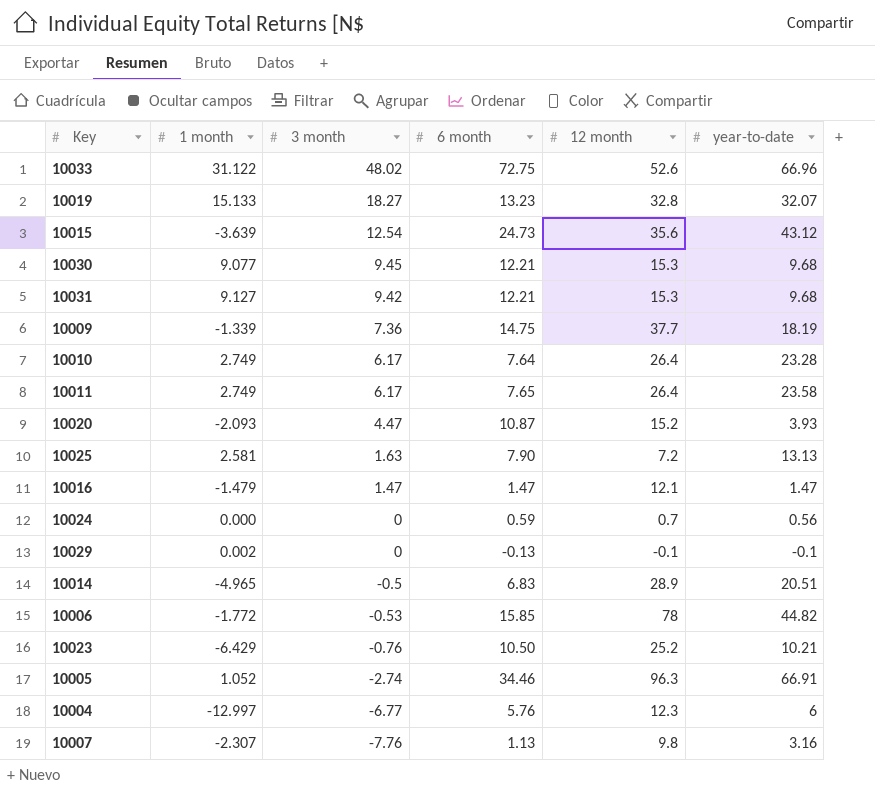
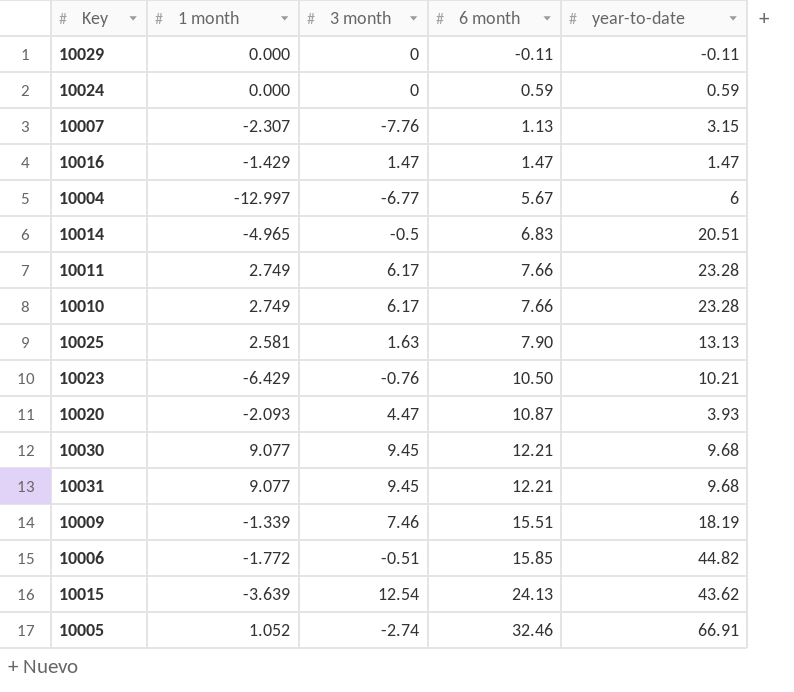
row order: 3 month descending -> 6 month ascending
column 12 month | position: 5 -> none
row 10033: 31.122 | 48.02 | 72.75 | 52.6 | 66.96 -> none
row 10019: 15.133 | 18.27 | 13.23 | 32.8 | 32.07 -> none
10029 | 1 month: 0.002 -> 0.000
10029 | 6 month: -0.13 -> -0.11
10029 | year-to-date: -0.1 -> -0.11
10024 | year-to-date: 0.56 -> 0.59
10007 | year-to-date: 3.16 -> 3.15
10016 | 1 month: -1.479 -> -1.429
10004 | 6 month: 5.76 -> 5.67
10011 | 6 month: 7.65 -> 7.66
10011 | year-to-date: 23.58 -> 23.28
10010 | 6 month: 7.64 -> 7.66
10031 | 1 month: 9.127 -> 9.077
10031 | 3 month: 9.42 -> 9.45
10009 | 3 month: 7.36 -> 7.46
10009 | 6 month: 14.75 -> 15.51
10006 | 3 month: -0.53 -> -0.51
10015 | 6 month: 24.73 -> 24.13
10015 | year-to-date: 43.12 -> 43.62
10005 | 6 month: 34.46 -> 32.46

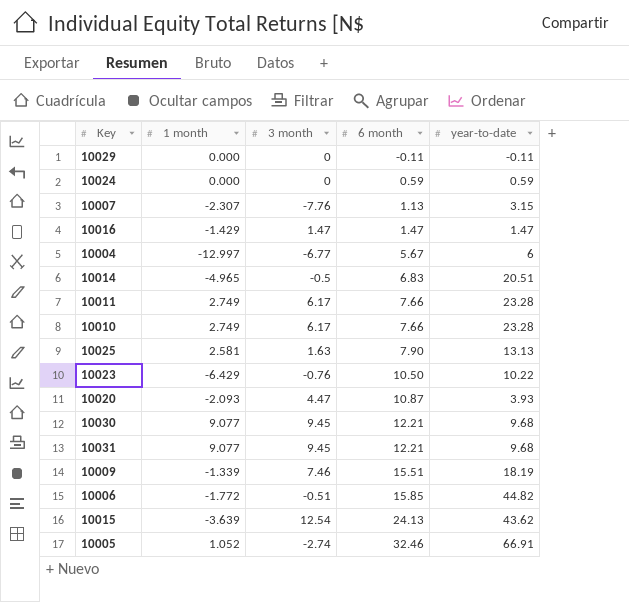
10023 | year-to-date: 10.21 -> 10.22

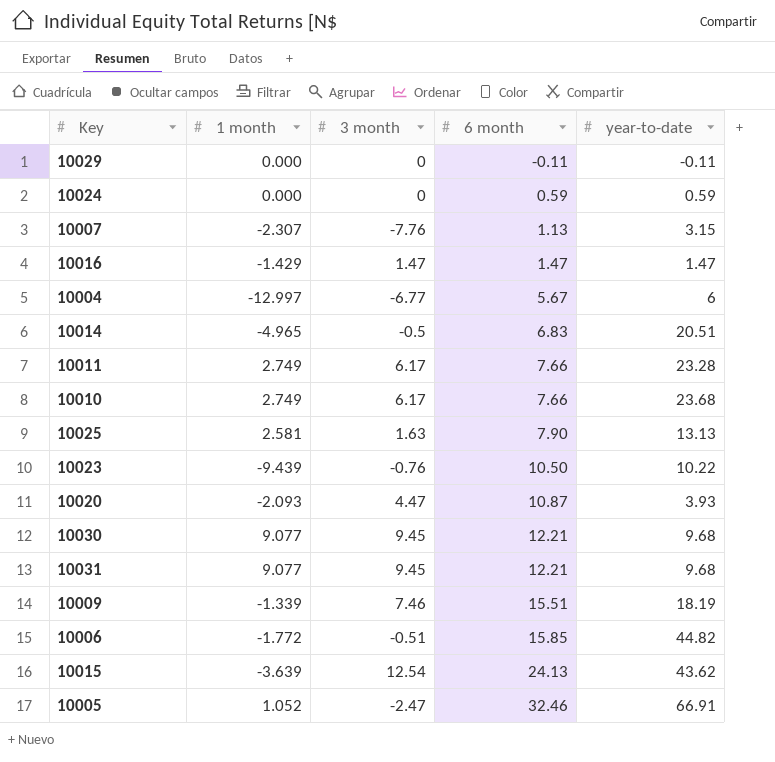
10010 | year-to-date: 23.28 -> 23.68
10023 | 1 month: -6.429 -> -9.439
10005 | 3 month: -2.74 -> -2.47

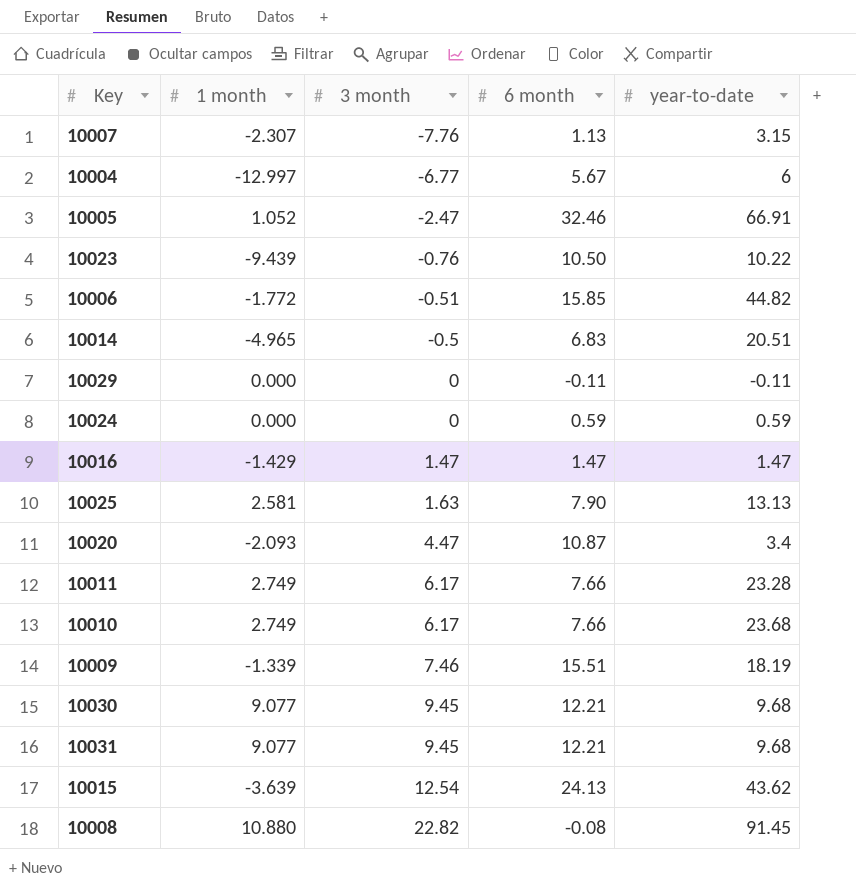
row order: 6 month ascending -> 3 month ascending
10020 | year-to-date: 3.93 -> 3.4
row 10008: none -> 10.880 | 22.82 | -0.08 | 91.45

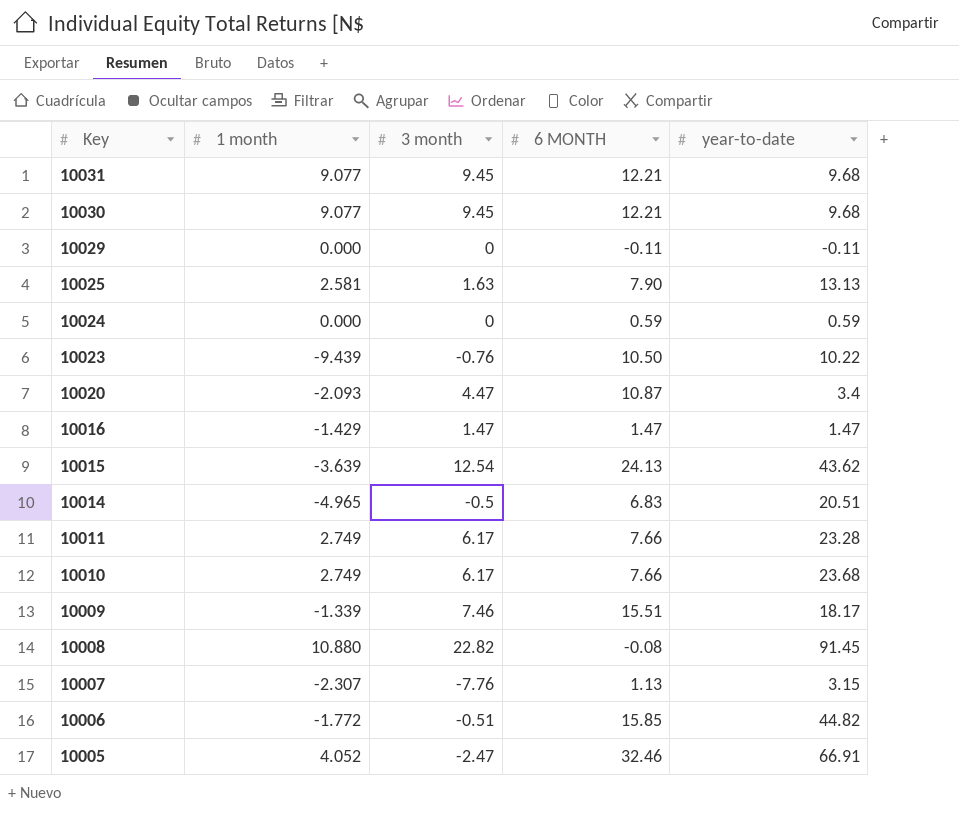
row order: 3 month ascending -> Key descending
column name: 6 month -> 6 MONTH
row 10004: -12.997 | -6.77 | 5.67 | 6 -> none
10009 | year-to-date: 18.19 -> 18.17
10005 | 1 month: 1.052 -> 4.052

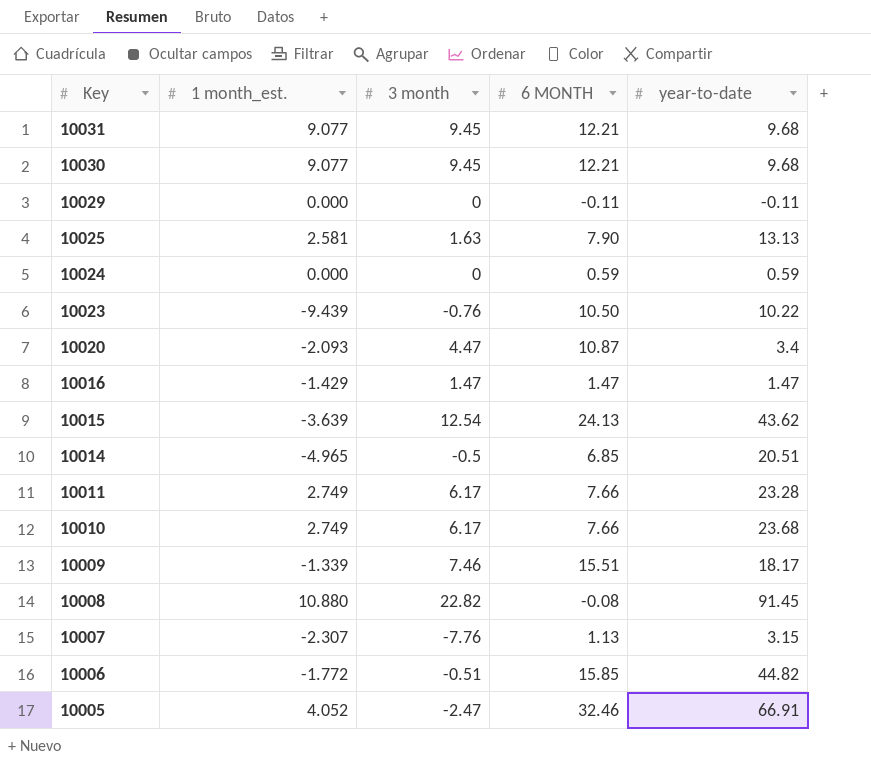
column name: 1 month -> 1 month_est.
10014 | 6 MONTH: 6.83 -> 6.85

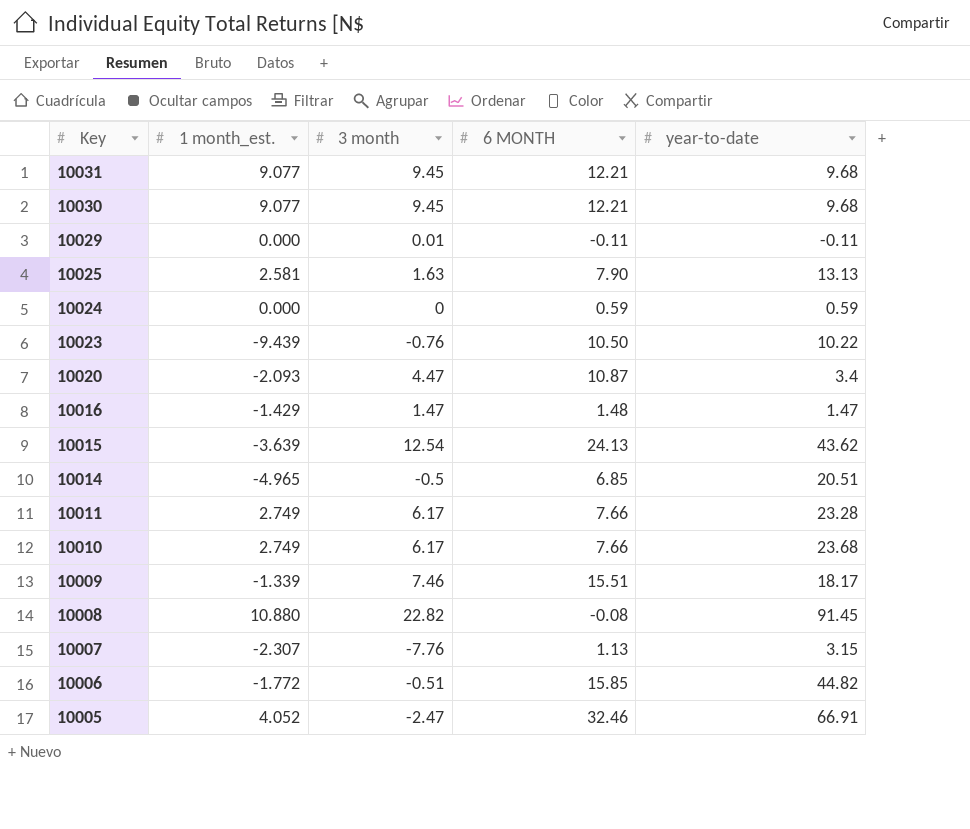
10029 | 3 month: 0 -> 0.01
10016 | 6 MONTH: 1.47 -> 1.48

